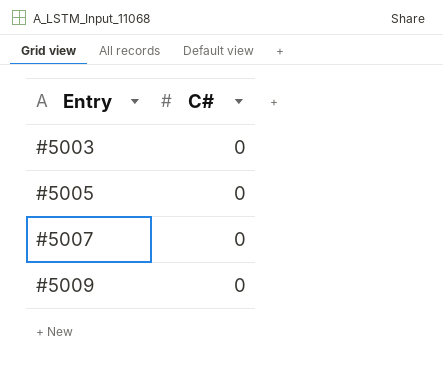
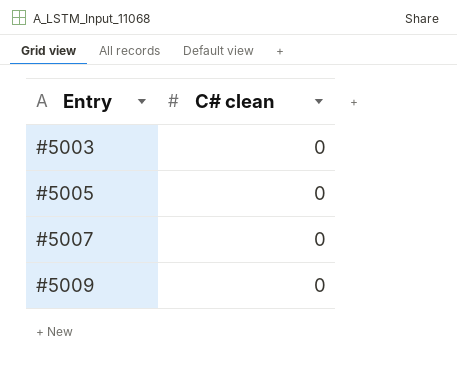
column name: C# -> C# clean

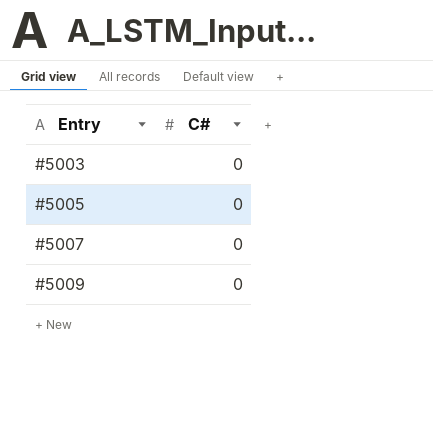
column name: C# clean -> C#

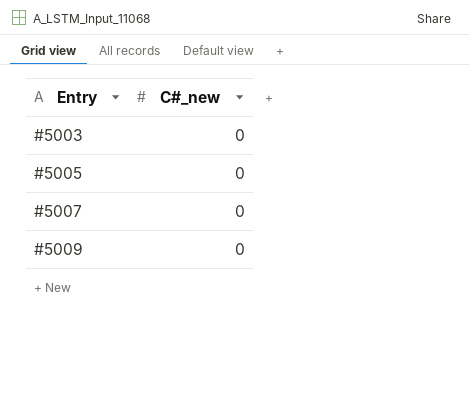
column name: C# -> C#_new

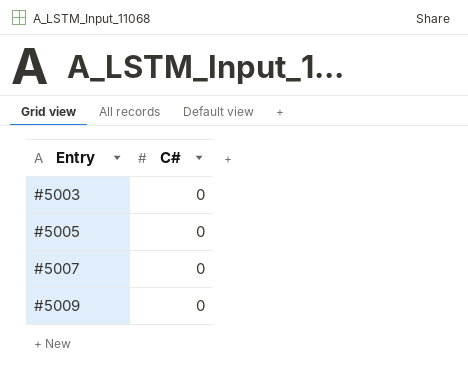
column name: C#_new -> C#

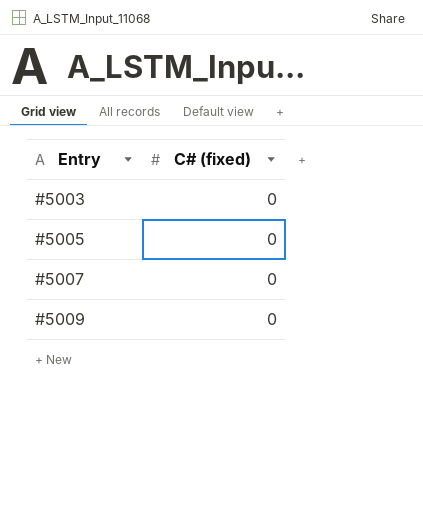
column name: C# -> C# (fixed)

